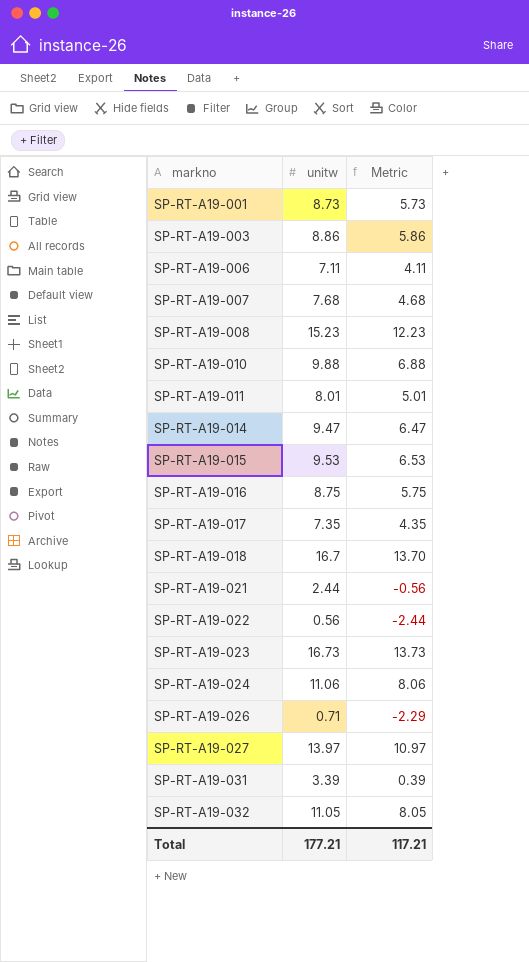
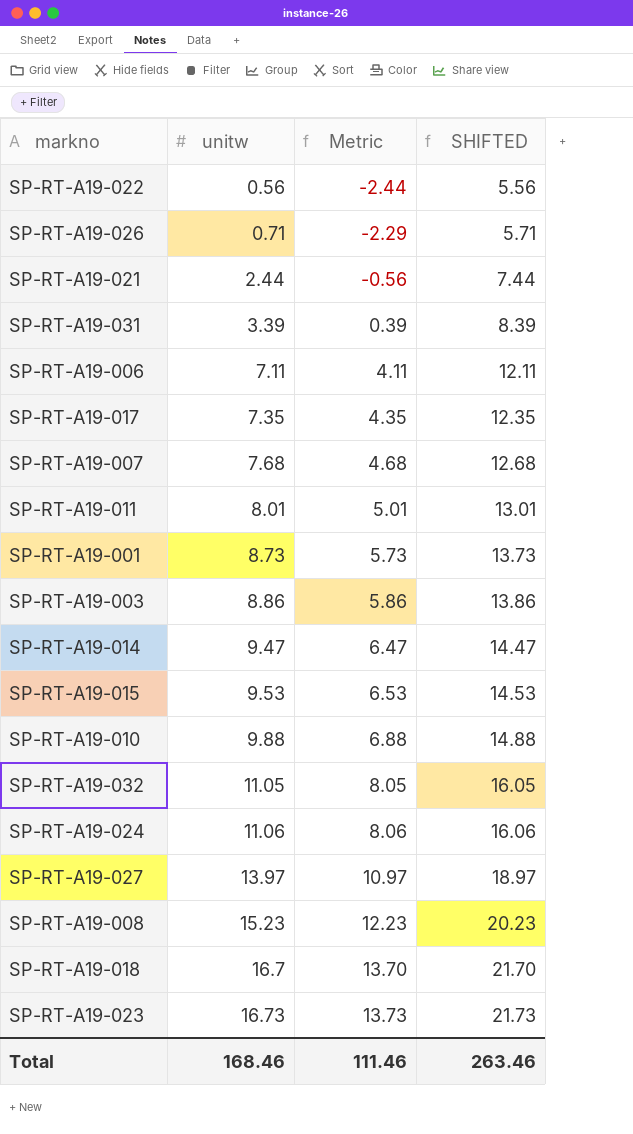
row order: markno ascending -> unitw ascending
column SHIFTED | formula: none -> [unitw] + 5
row SP-RT-A19-016: 8.75 | 5.75 -> none
Total | unitw: 177.21 -> 168.46
Total | Metric: 117.21 -> 111.46

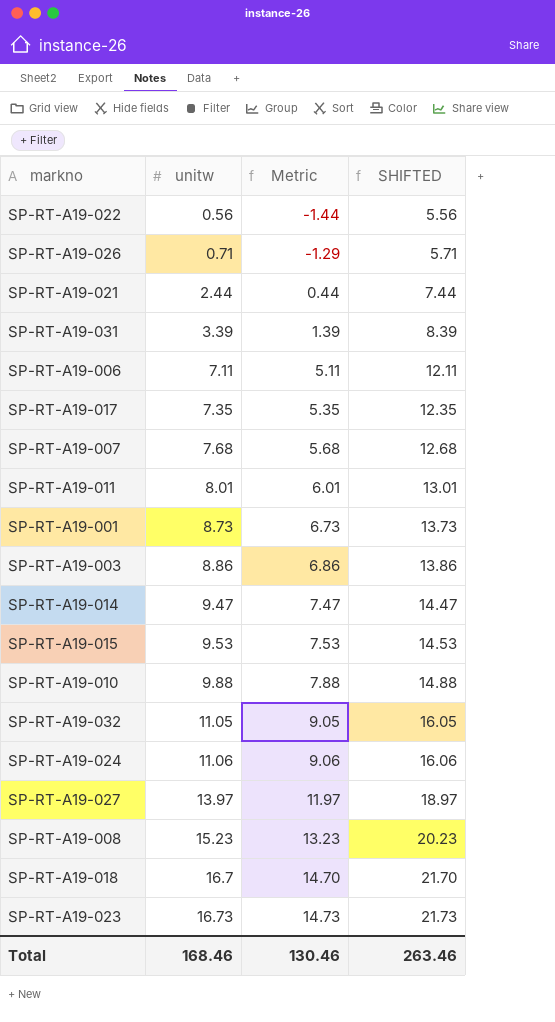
column Metric | formula: [unitw] - 3 -> [unitw] - 2
Total | Metric: 111.46 -> 130.46

